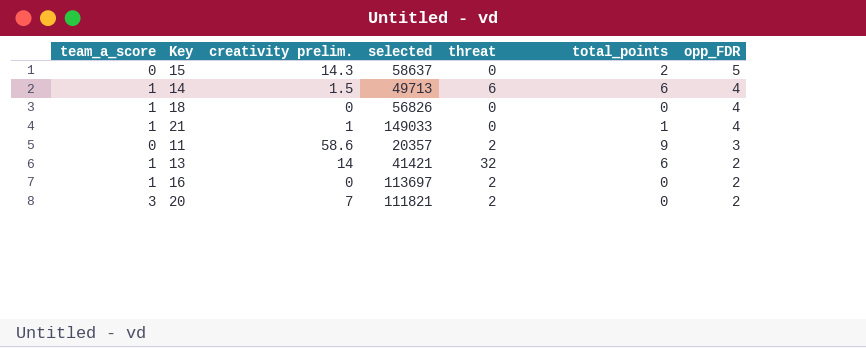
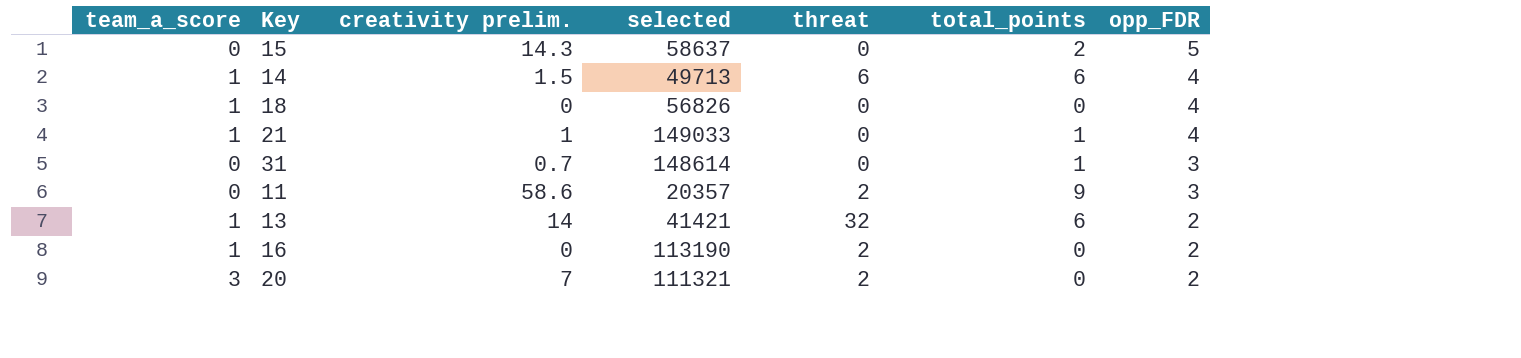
row 31: none -> 0 | 0.7 | 148614 | 0 | 1 | 3
16 | selected: 113697 -> 113190
20 | selected: 111821 -> 111321

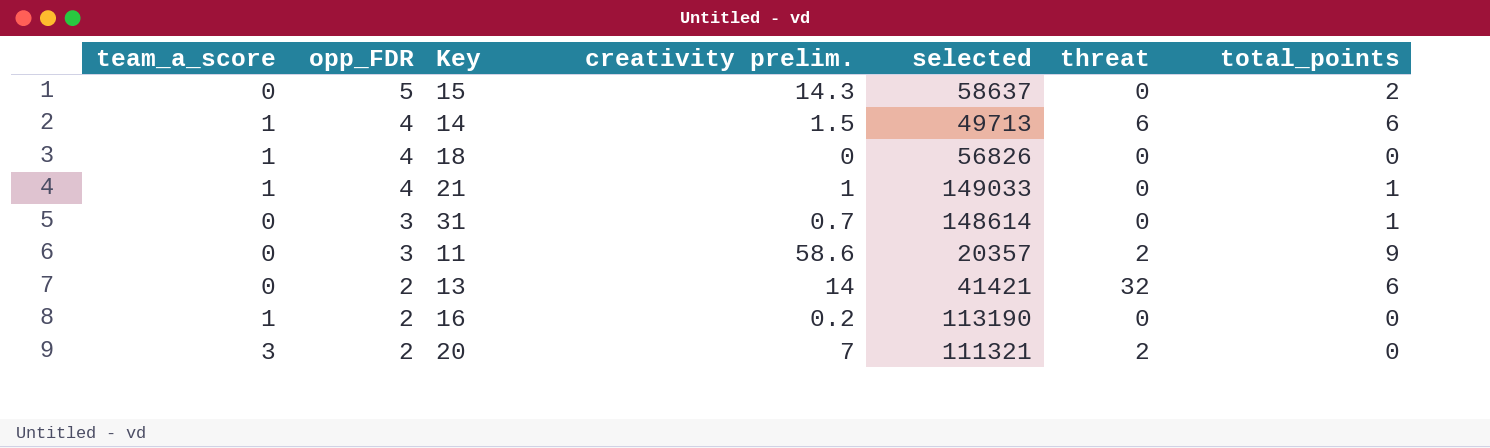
column opp_FDR | position: 7 -> 2
13 | team_a_score: 1 -> 0
16 | creativity prelim.: 0 -> 0.2
16 | threat: 2 -> 0

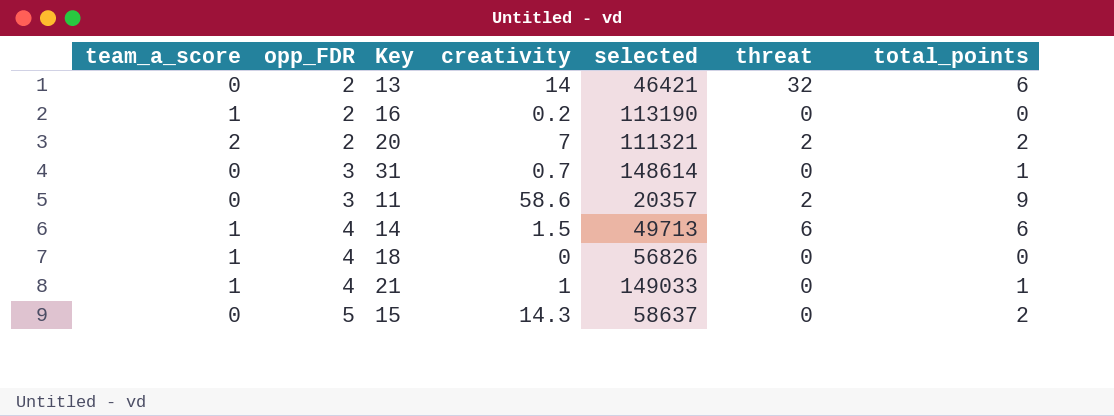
row order: opp_FDR descending -> opp_FDR ascending
column name: creativity prelim. -> creativity
13 | selected: 41421 -> 46421
20 | team_a_score: 3 -> 2
20 | total_points: 0 -> 2

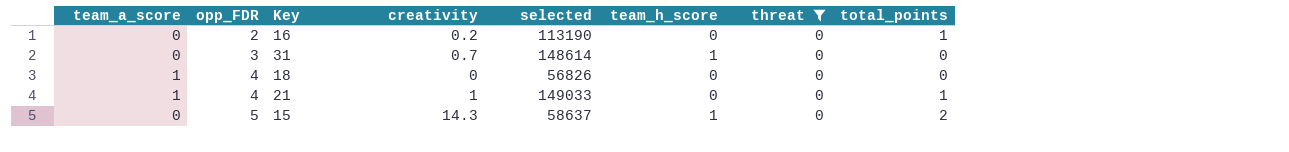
filter: none -> threat = 0
column team_h_score | position: none -> 6
16 | team_a_score: 1 -> 0
16 | total_points: 0 -> 1
31 | total_points: 1 -> 0

